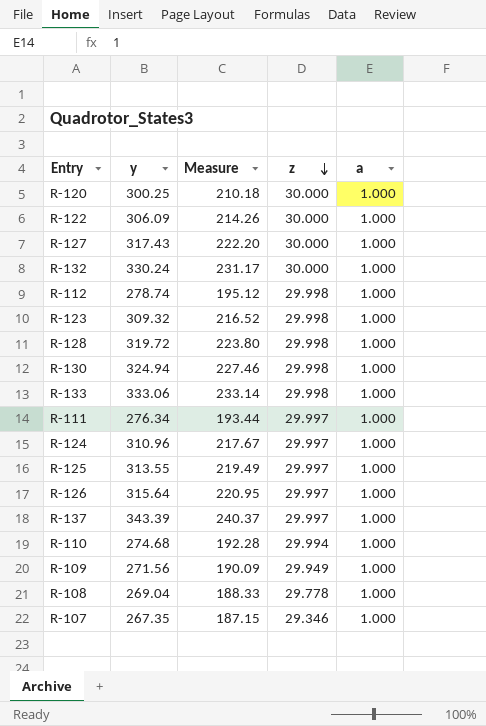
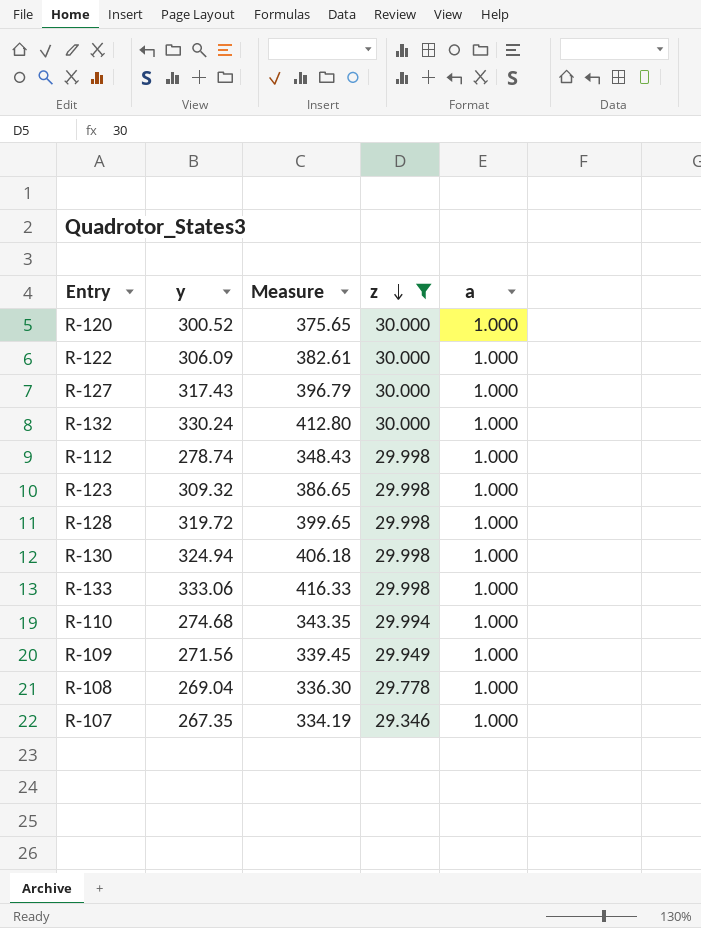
filter: none -> z != 29.997
column Measure | formula: [y] * 0.7 -> [y] * 1.25
R-120 | y: 300.25 -> 300.52

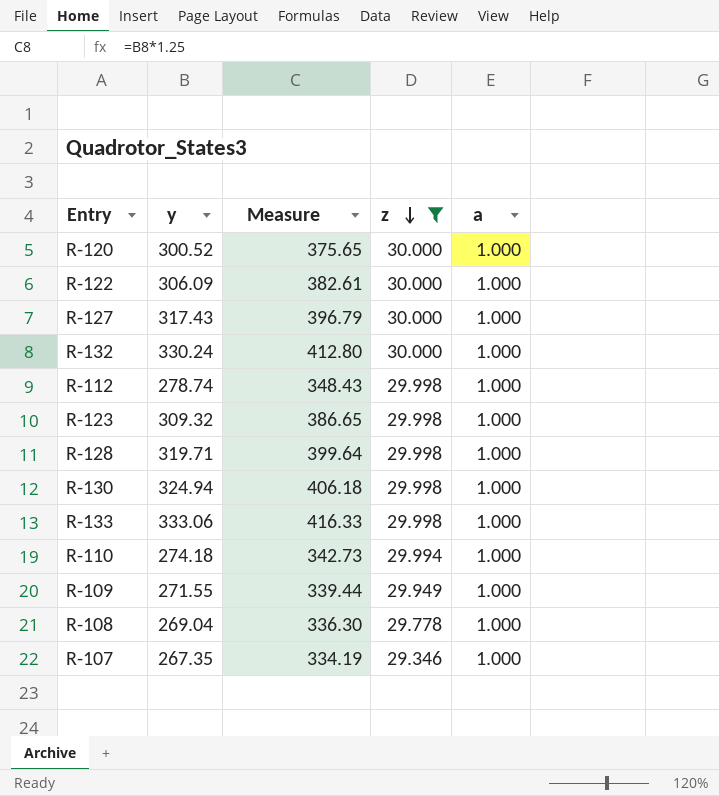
R-128 | y: 319.72 -> 319.71
R-128 | Measure: 399.65 -> 399.64
R-110 | y: 274.68 -> 274.18
R-110 | Measure: 343.35 -> 342.73
R-109 | y: 271.56 -> 271.55
R-109 | Measure: 339.45 -> 339.44

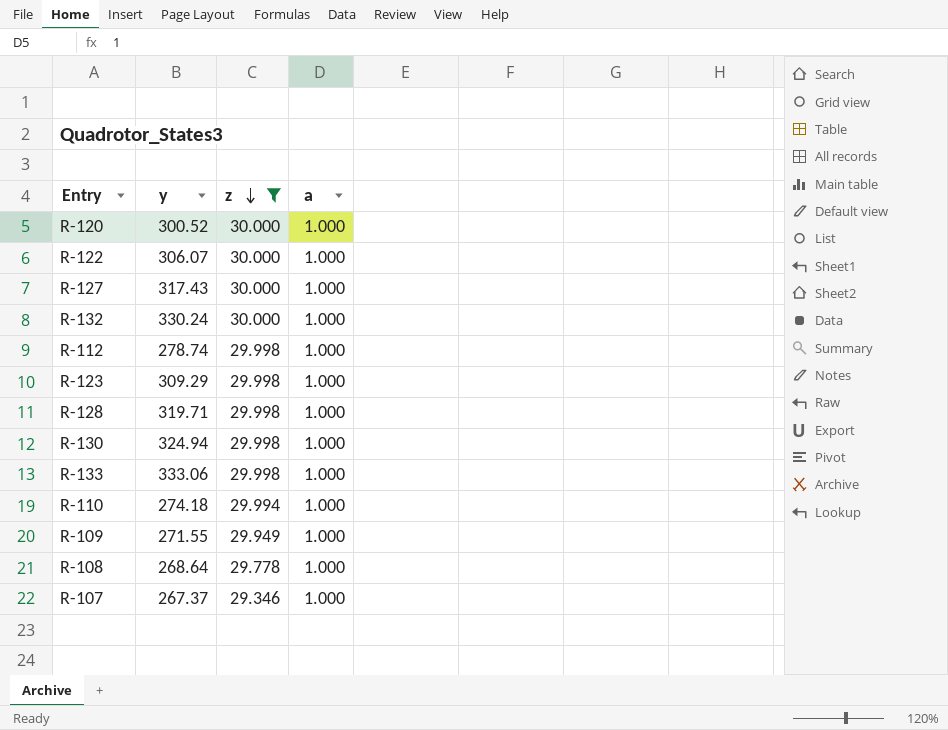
column Measure | formula: [y] * 1.25 -> none
R-122 | y: 306.09 -> 306.07
R-123 | y: 309.32 -> 309.29
R-108 | y: 269.04 -> 268.64
R-107 | y: 267.35 -> 267.37

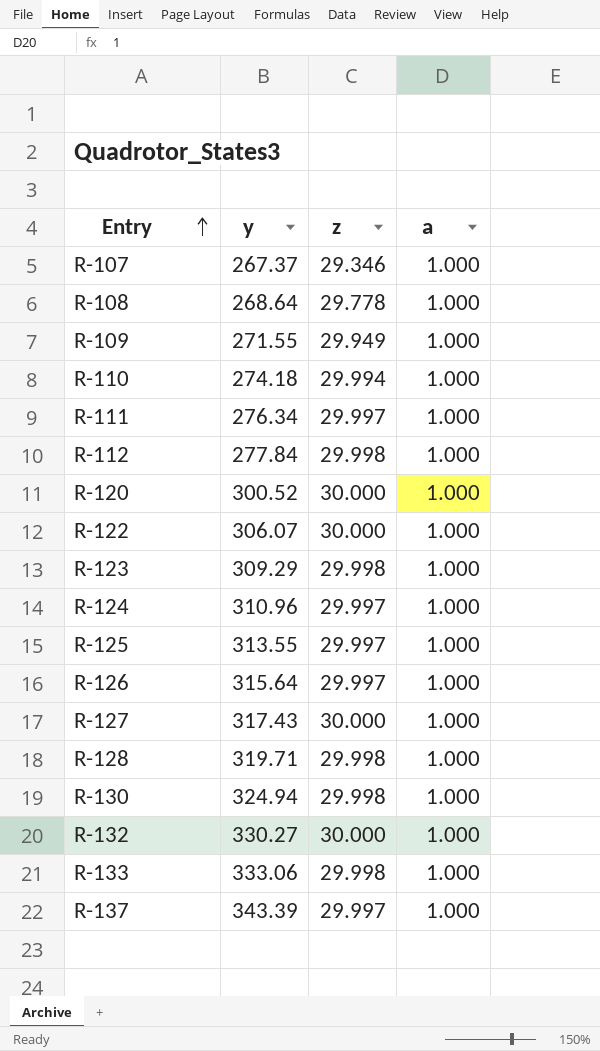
filter: z != 29.997 -> none
row order: z descending -> Entry ascending
R-112 | y: 278.74 -> 277.84
R-132 | y: 330.24 -> 330.27

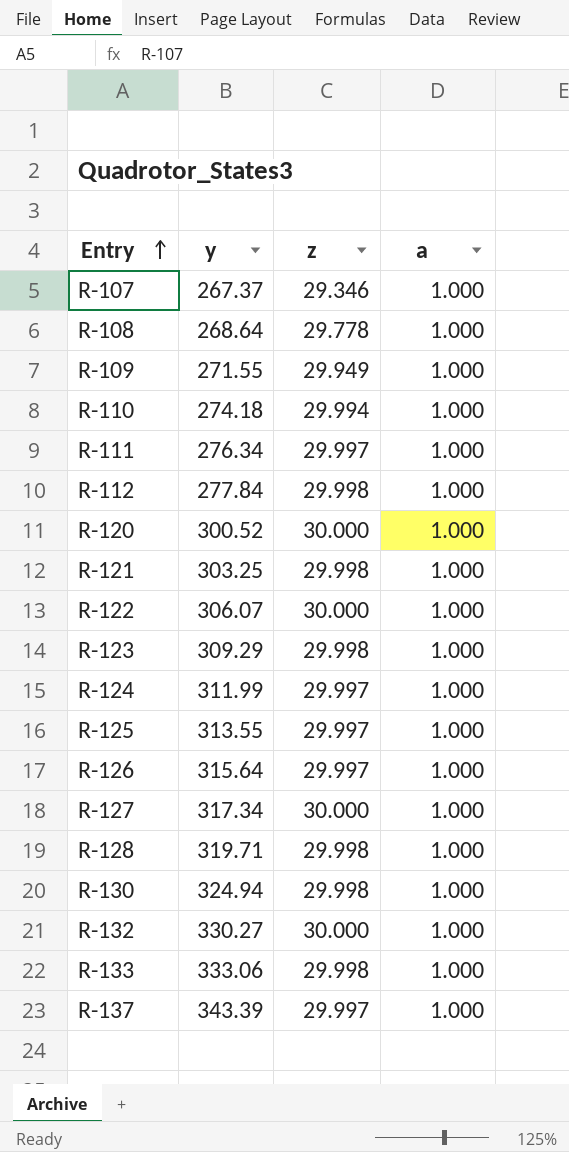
row R-121: none -> 303.25 | 29.998 | 1.000
R-124 | y: 310.96 -> 311.99
R-127 | y: 317.43 -> 317.34

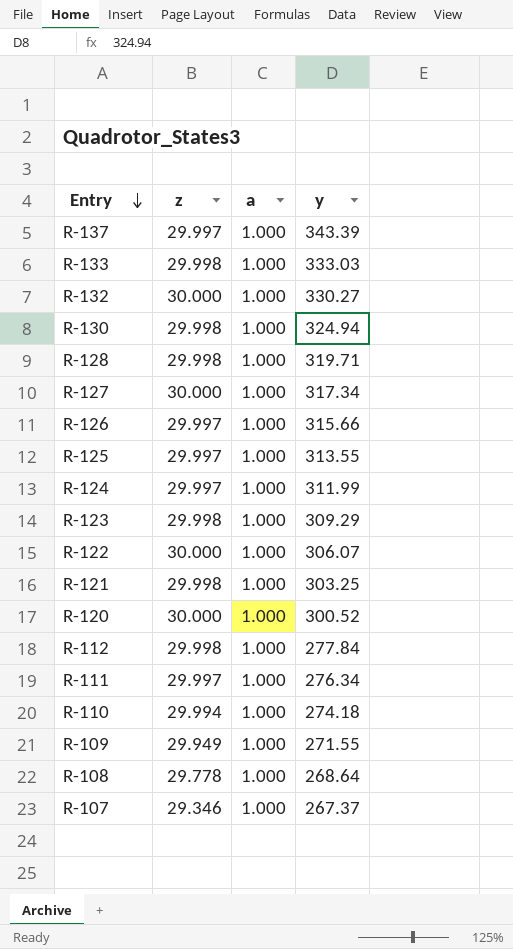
row order: Entry ascending -> Entry descending
column y | position: 2 -> 4
R-133 | y: 333.06 -> 333.03
R-126 | y: 315.64 -> 315.66

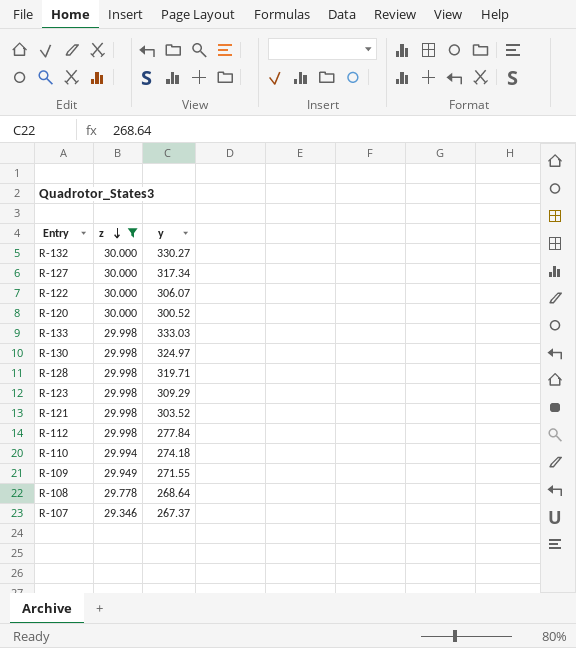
filter: none -> z != 29.997
row order: Entry descending -> z descending
column a | position: 3 -> none
R-130 | y: 324.94 -> 324.97
R-121 | y: 303.25 -> 303.52

